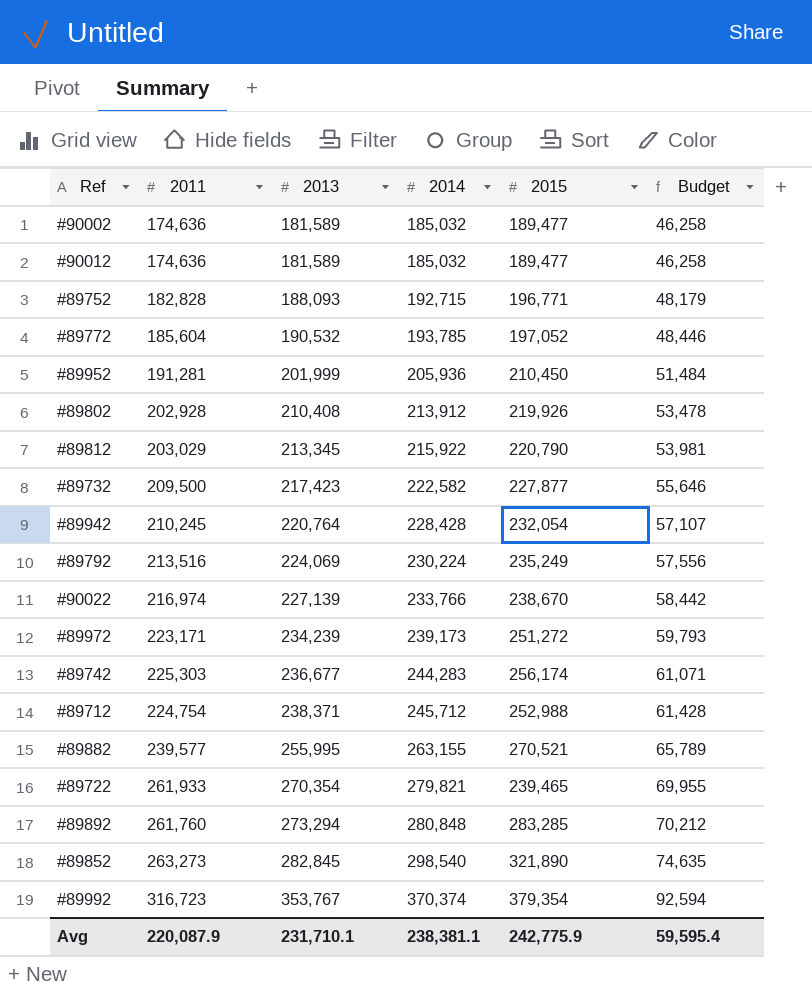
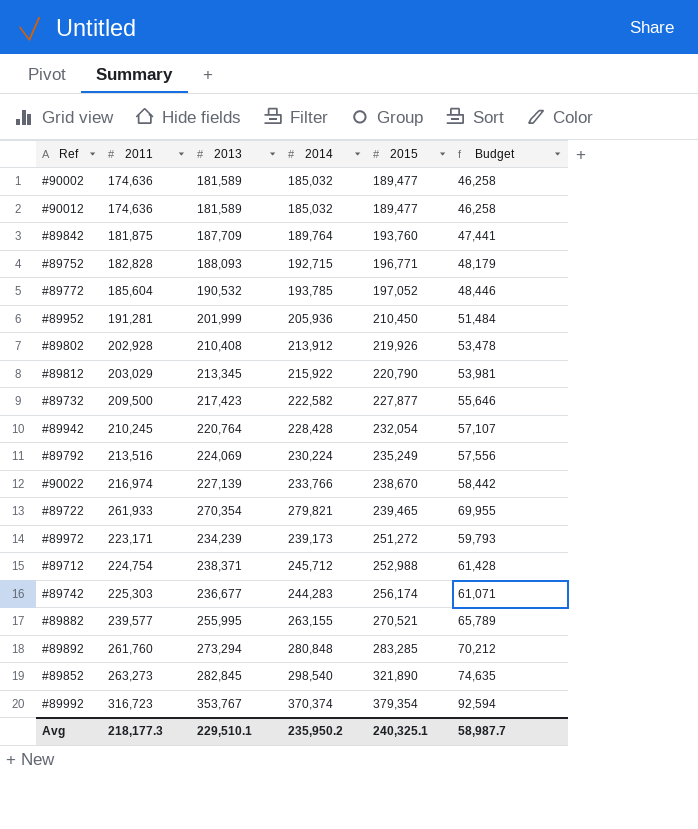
row order: 2013 ascending -> 2015 ascending
row #89842: none -> 181,875 | 187,709 | 189,764 | 193,760 | 47,441
Avg | 2011: 220,087.9 -> 218,177.3
Avg | 2013: 231,710.1 -> 229,510.1
Avg | 2014: 238,381.1 -> 235,950.2
Avg | 2015: 242,775.9 -> 240,325.1
Avg | Budget: 59,595.4 -> 58,987.7

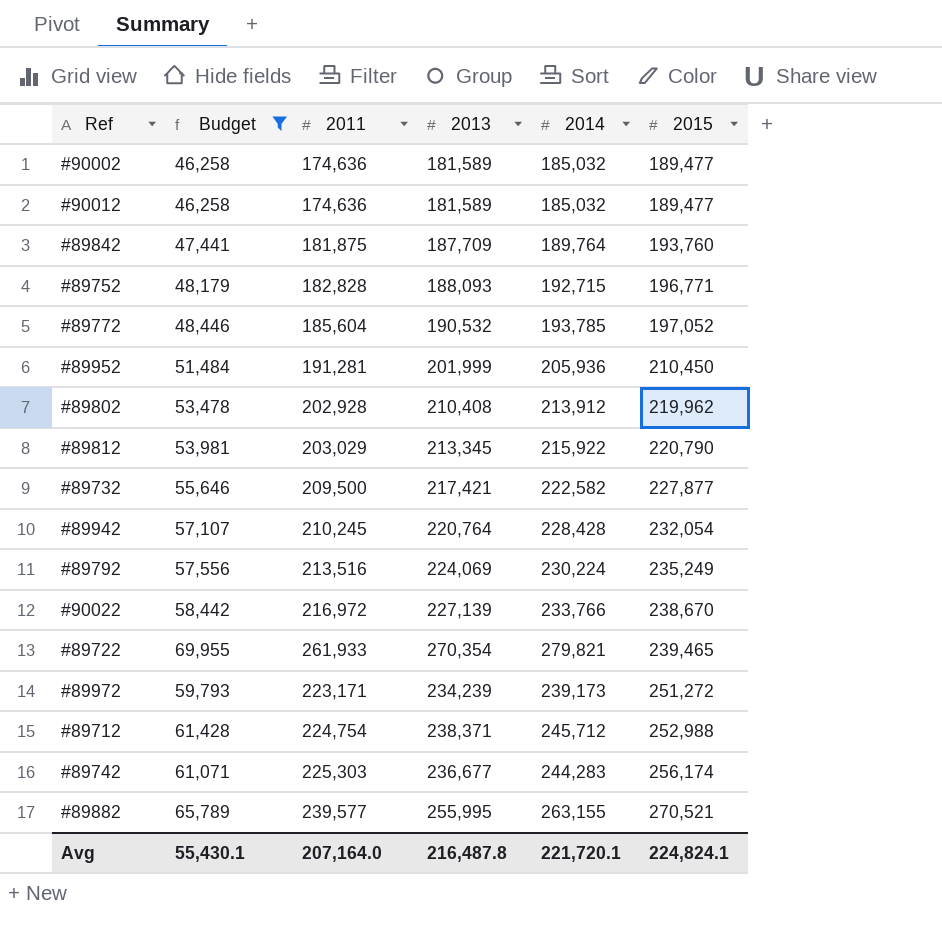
filter: none -> Budget <= 69,955
column Budget | position: 6 -> 2
#89802 | 2015: 219,926 -> 219,962
#89732 | 2013: 217,423 -> 217,421
#90022 | 2011: 216,974 -> 216,972
Avg | Budget: 58,987.7 -> 55,430.1
Avg | 2011: 218,177.3 -> 207,164.0
Avg | 2013: 229,510.1 -> 216,487.8
Avg | 2014: 235,950.2 -> 221,720.1
Avg | 2015: 240,325.1 -> 224,824.1

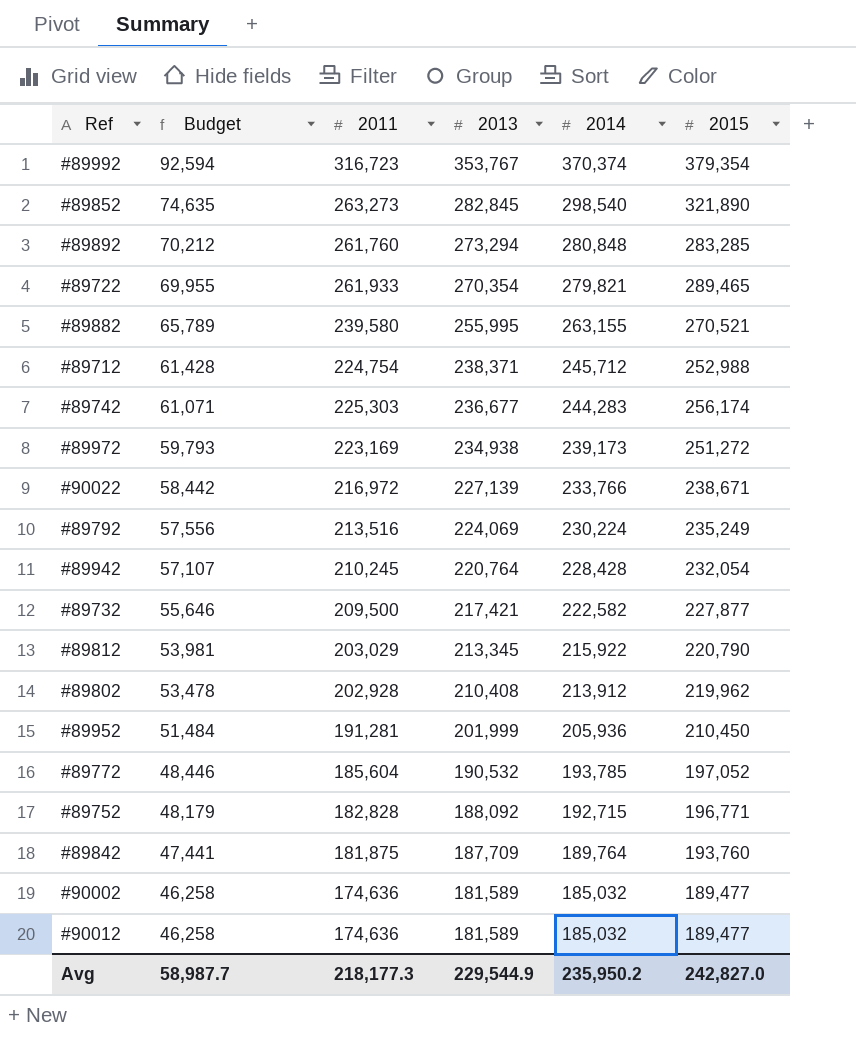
filter: Budget <= 69,955 -> none
row order: 2015 ascending -> Budget descending
#89722 | 2015: 239,465 -> 289,465
#89882 | 2011: 239,577 -> 239,580
#89972 | 2011: 223,171 -> 223,169
#89972 | 2013: 234,239 -> 234,938
#90022 | 2015: 238,670 -> 238,671
#89752 | 2013: 188,093 -> 188,092
Avg | Budget: 55,430.1 -> 58,987.7
Avg | 2011: 207,164.0 -> 218,177.3
Avg | 2013: 216,487.8 -> 229,544.9
Avg | 2014: 221,720.1 -> 235,950.2
Avg | 2015: 224,824.1 -> 242,827.0

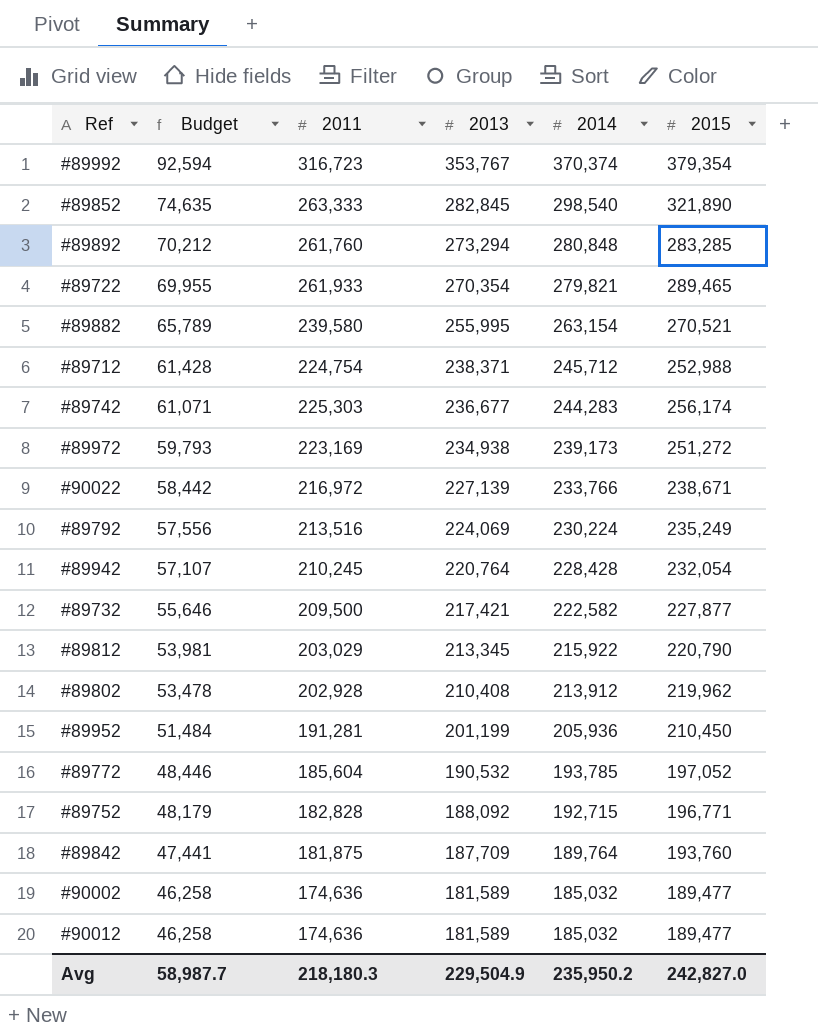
#89852 | 2011: 263,273 -> 263,333
#89882 | 2014: 263,155 -> 263,154
#89952 | 2013: 201,999 -> 201,199
Avg | 2011: 218,177.3 -> 218,180.3
Avg | 2013: 229,544.9 -> 229,504.9

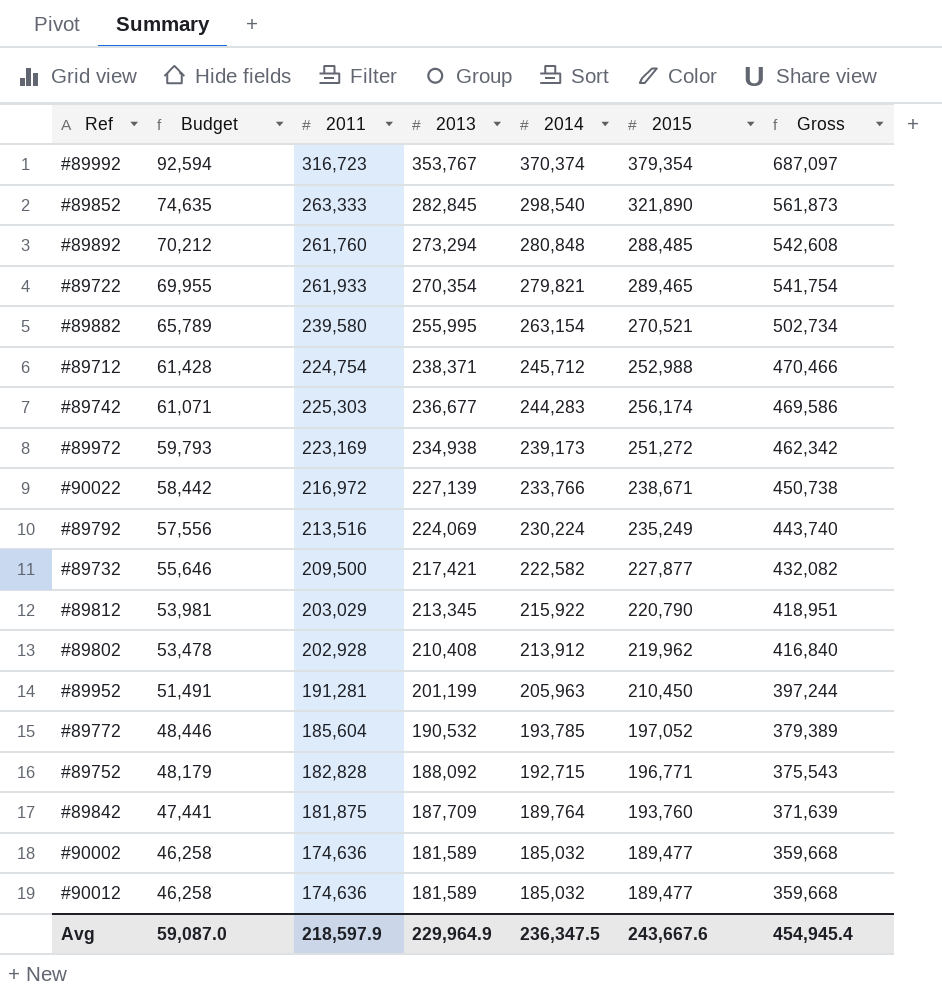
column Gross | formula: none -> [2011] + [2014]
row #89942: 57,107 | 210,245 | 220,764 | 228,428 | 232,054 -> none
#89892 | 2015: 283,285 -> 288,485
#89952 | Budget: 51,484 -> 51,491
#89952 | 2014: 205,936 -> 205,963
Avg | Budget: 58,987.7 -> 59,087.0
Avg | 2011: 218,180.3 -> 218,597.9
Avg | 2013: 229,504.9 -> 229,964.9
Avg | 2014: 235,950.2 -> 236,347.5
Avg | 2015: 242,827.0 -> 243,667.6

